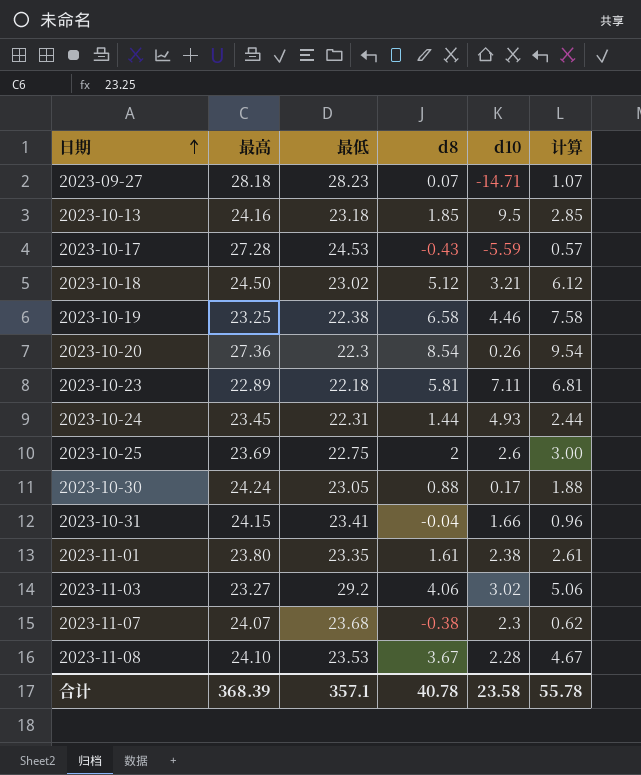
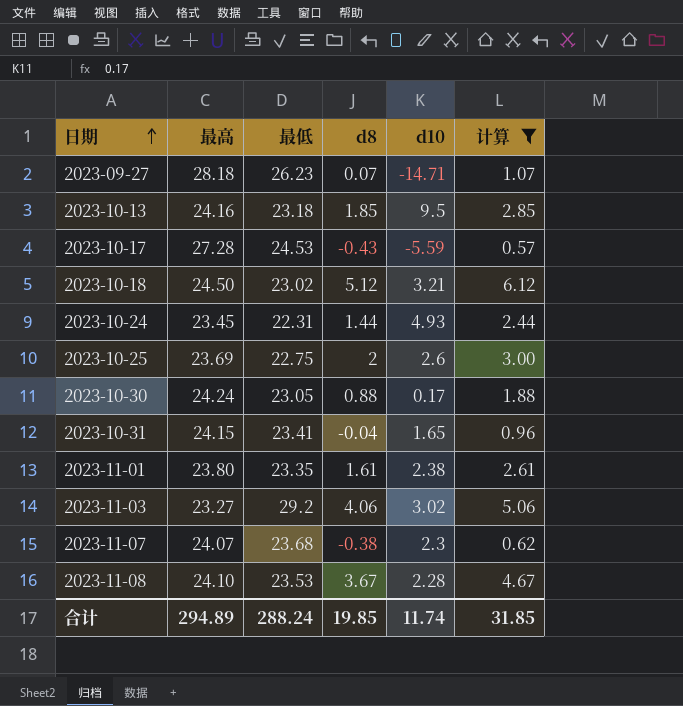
filter: none -> 计算 <= 6.12
2023-09-27 | 最低: 28.23 -> 26.23
2023-10-31 | d10: 1.66 -> 1.65
合计 | 最高: 368.39 -> 294.89
合计 | 最低: 357.1 -> 288.24
合计 | d8: 40.78 -> 19.85
合计 | d10: 23.58 -> 11.74
合计 | 计算: 55.78 -> 31.85

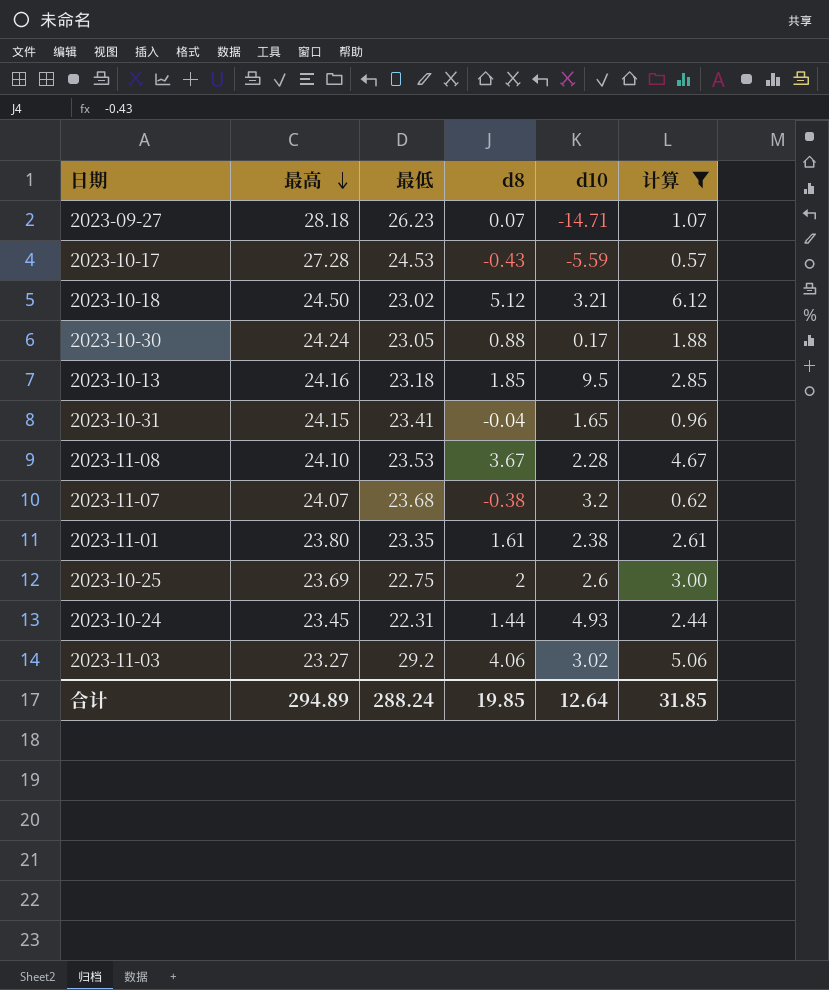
row order: 日期 ascending -> 最高 descending
2023-11-07 | d10: 2.3 -> 3.2
合计 | d10: 11.74 -> 12.64

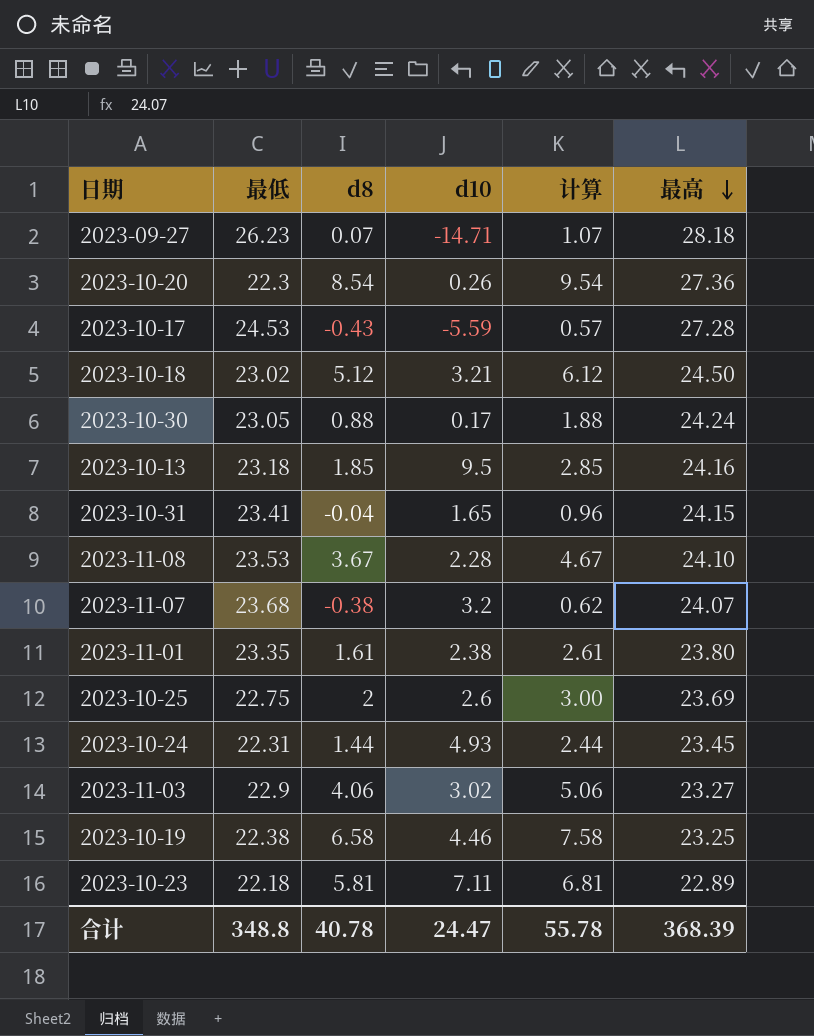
filter: 计算 <= 6.12 -> none
column 最高 | position: 2 -> 6
2023-11-03 | 最低: 29.2 -> 22.9
合计 | 最低: 288.24 -> 348.8
合计 | d8: 19.85 -> 40.78
合计 | d10: 12.64 -> 24.47
合计 | 计算: 31.85 -> 55.78
合计 | 最高: 294.89 -> 368.39

